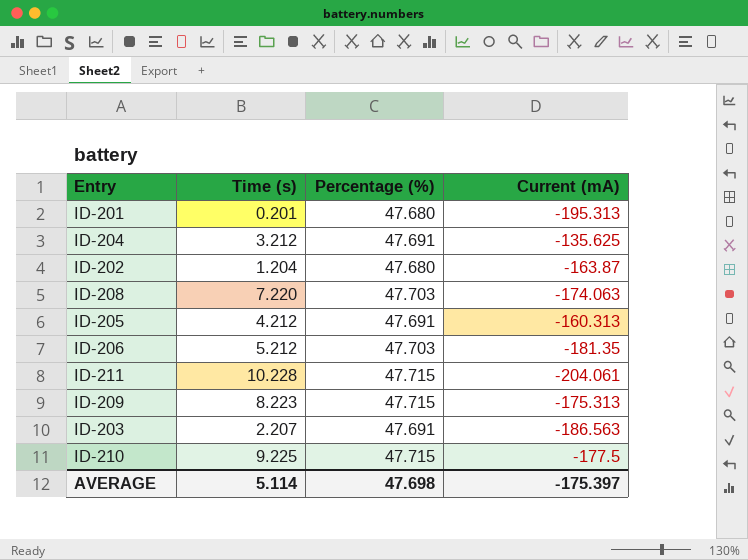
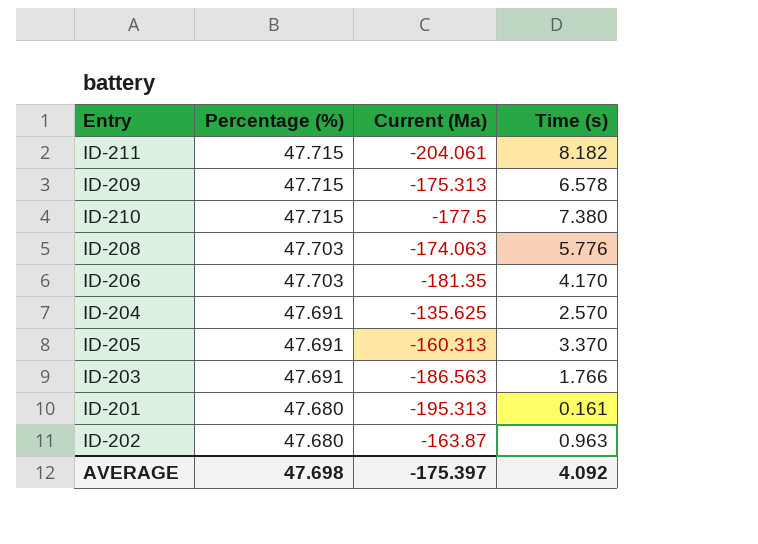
row order: none -> Percentage (%) descending
column name: Current (mA) -> Current (Ma)
column Time (s) | position: 2 -> 4
ID-211 | Time (s): 10.228 -> 8.182
ID-209 | Time (s): 8.223 -> 6.578
ID-210 | Time (s): 9.225 -> 7.380
ID-208 | Time (s): 7.220 -> 5.776
ID-206 | Time (s): 5.212 -> 4.170
ID-204 | Time (s): 3.212 -> 2.570
ID-205 | Time (s): 4.212 -> 3.370
ID-203 | Time (s): 2.207 -> 1.766
ID-201 | Time (s): 0.201 -> 0.161
ID-202 | Time (s): 1.204 -> 0.963
AVERAGE | Time (s): 5.114 -> 4.092

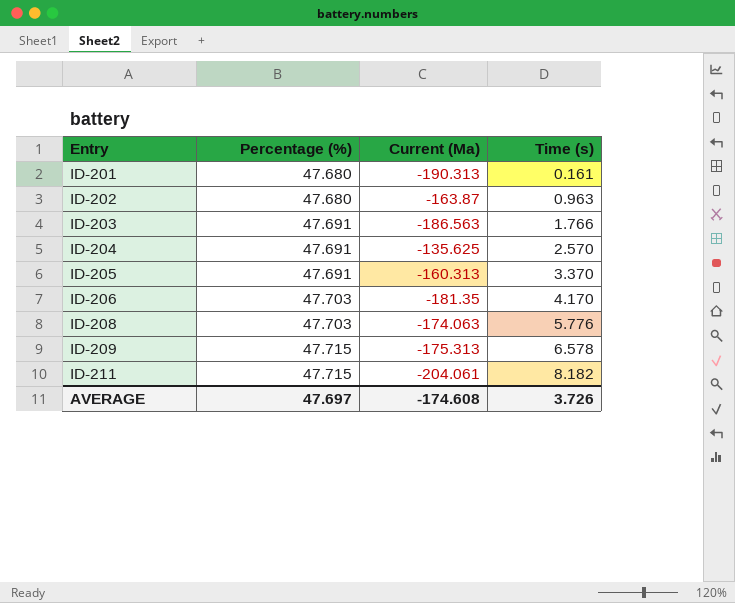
row order: Percentage (%) descending -> Entry ascending
row ID-210: 47.715 | -177.5 | 7.380 -> none
ID-201 | Current (Ma): -195.313 -> -190.313
AVERAGE | Percentage (%): 47.698 -> 47.697
AVERAGE | Current (Ma): -175.397 -> -174.608
AVERAGE | Time (s): 4.092 -> 3.726

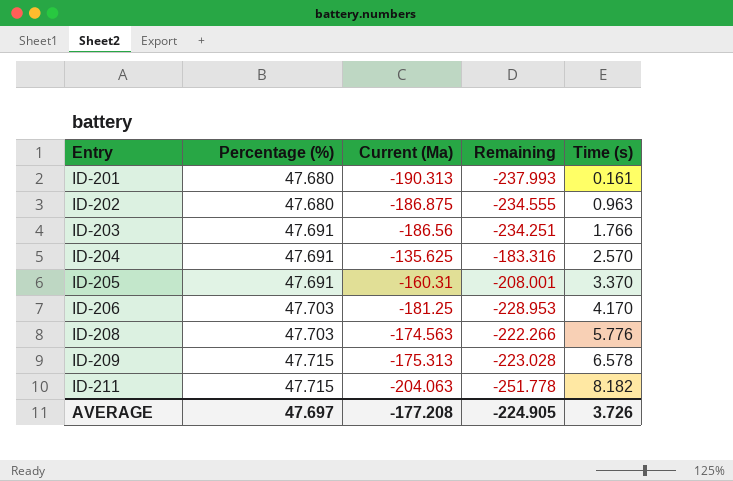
column Remaining | formula: none -> [Current (Ma)] - [Percentage (%)]
ID-202 | Current (Ma): -163.87 -> -186.875
ID-203 | Current (Ma): -186.563 -> -186.56
ID-205 | Current (Ma): -160.313 -> -160.31
ID-206 | Current (Ma): -181.35 -> -181.25
ID-208 | Current (Ma): -174.063 -> -174.563
ID-211 | Current (Ma): -204.061 -> -204.063
AVERAGE | Current (Ma): -174.608 -> -177.208

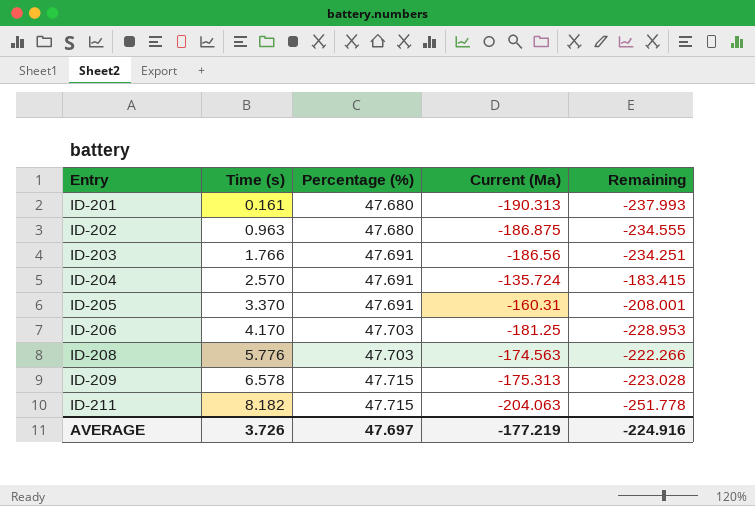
column Time (s) | position: 5 -> 2
ID-204 | Current (Ma): -135.625 -> -135.724
ID-204 | Remaining: -183.316 -> -183.415
AVERAGE | Current (Ma): -177.208 -> -177.219
AVERAGE | Remaining: -224.905 -> -224.916

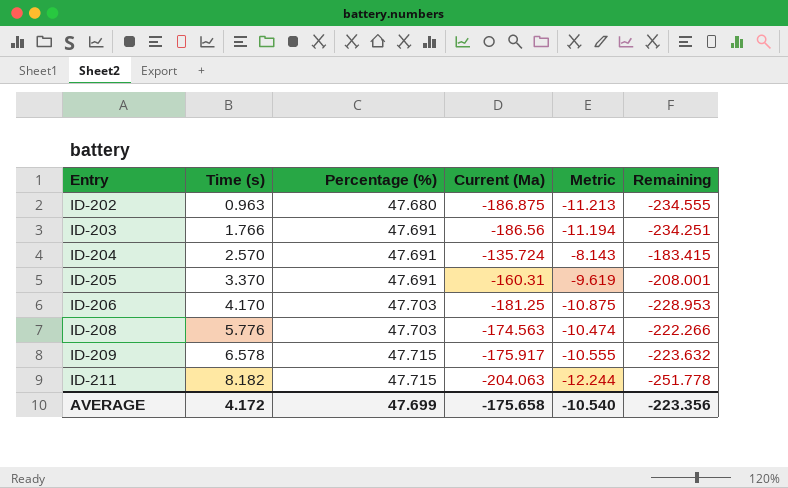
column Metric | formula: none -> [Current (Ma)] * 0.06
row ID-201: 0.161 | 47.680 | -190.313 | -237.993 -> none
ID-209 | Current (Ma): -175.313 -> -175.917
ID-209 | Remaining: -223.028 -> -223.632
AVERAGE | Time (s): 3.726 -> 4.172
AVERAGE | Percentage (%): 47.697 -> 47.699
AVERAGE | Current (Ma): -177.219 -> -175.658
AVERAGE | Remaining: -224.916 -> -223.356

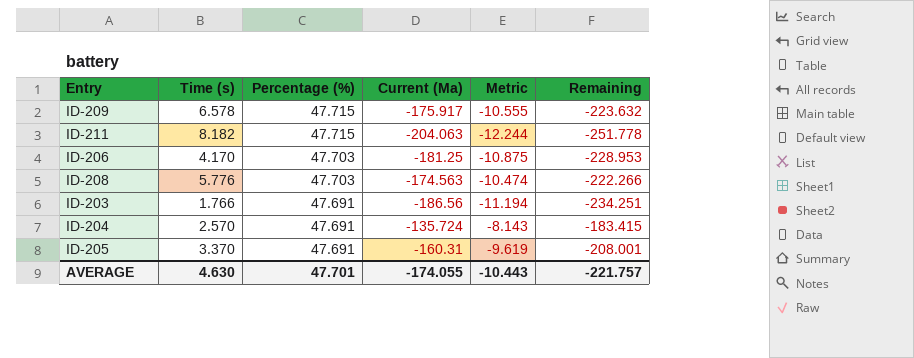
row order: Entry ascending -> Percentage (%) descending
row ID-202: 0.963 | 47.680 | -186.875 | -11.213 | -234.555 -> none
AVERAGE | Time (s): 4.172 -> 4.630
AVERAGE | Percentage (%): 47.699 -> 47.701
AVERAGE | Current (Ma): -175.658 -> -174.055
AVERAGE | Metric: -10.540 -> -10.443
AVERAGE | Remaining: -223.356 -> -221.757

